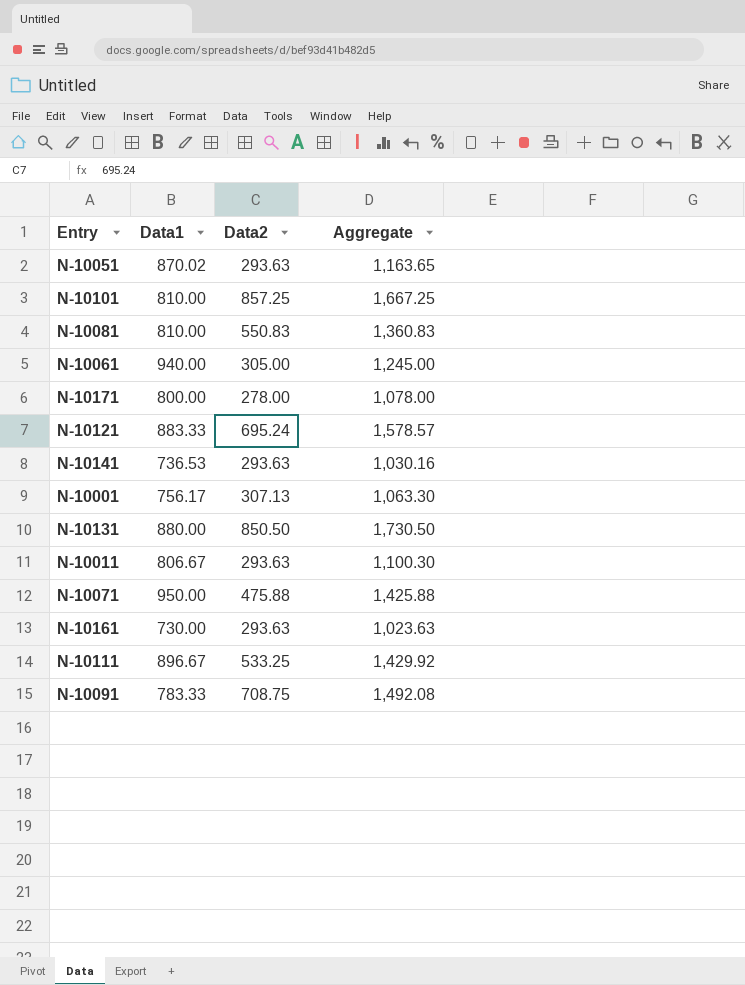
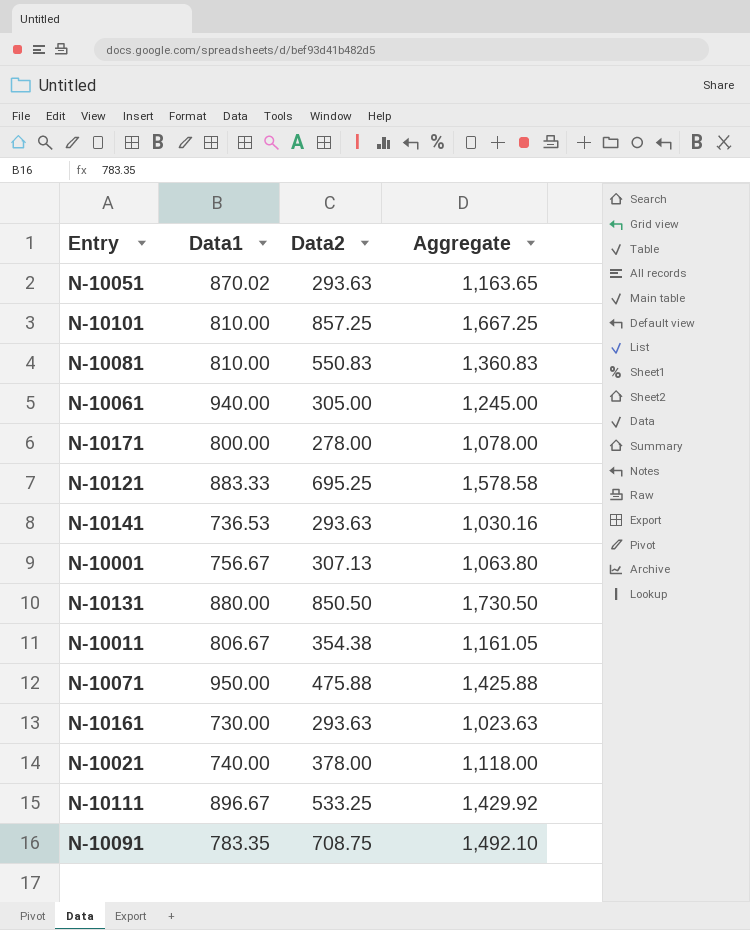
N-10121 | Data2: 695.24 -> 695.25
N-10121 | Aggregate: 1,578.57 -> 1,578.58
N-10001 | Data1: 756.17 -> 756.67
N-10001 | Aggregate: 1,063.30 -> 1,063.80
N-10011 | Data2: 293.63 -> 354.38
N-10011 | Aggregate: 1,100.30 -> 1,161.05
row N-10021: none -> 740.00 | 378.00 | 1,118.00
N-10091 | Data1: 783.33 -> 783.35
N-10091 | Aggregate: 1,492.08 -> 1,492.10

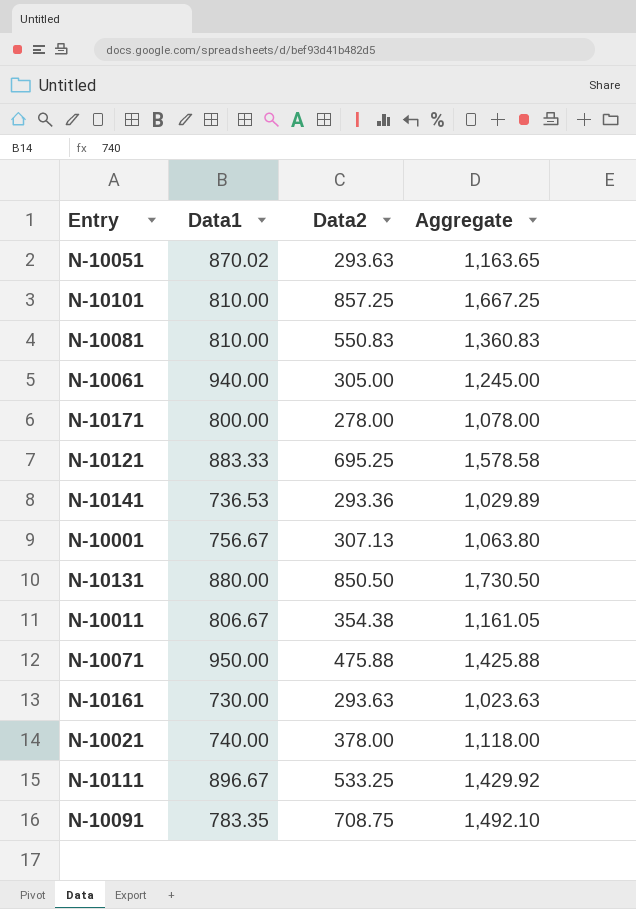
N-10141 | Data2: 293.63 -> 293.36
N-10141 | Aggregate: 1,030.16 -> 1,029.89

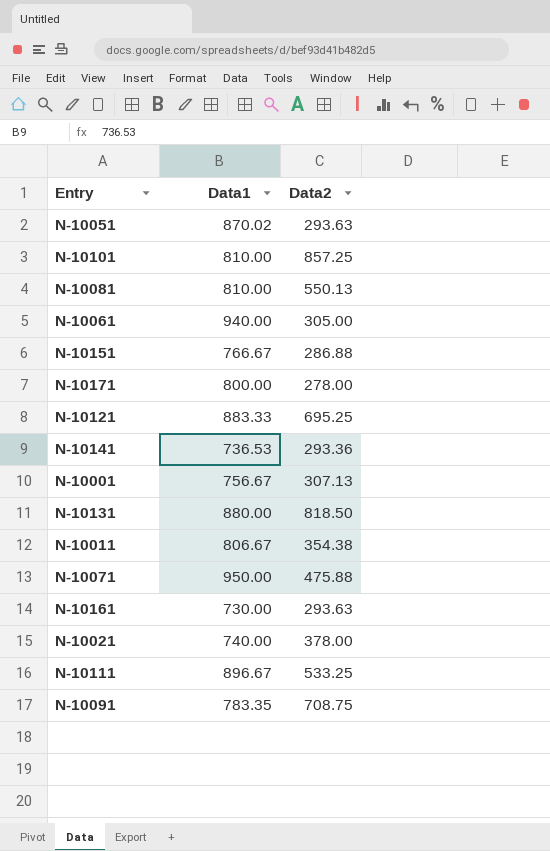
column Aggregate | formula: [Data1] + [Data2] -> none
N-10081 | Data2: 550.83 -> 550.13
row N-10151: none -> 766.67 | 286.88
N-10131 | Data2: 850.50 -> 818.50

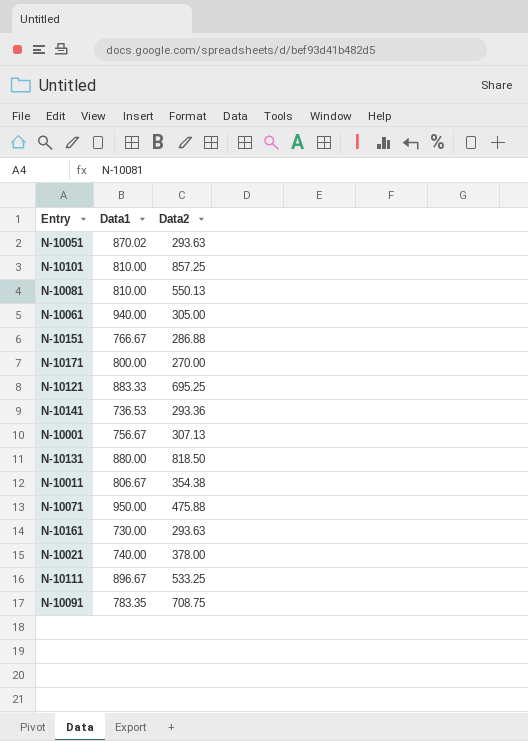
N-10171 | Data2: 278.00 -> 270.00

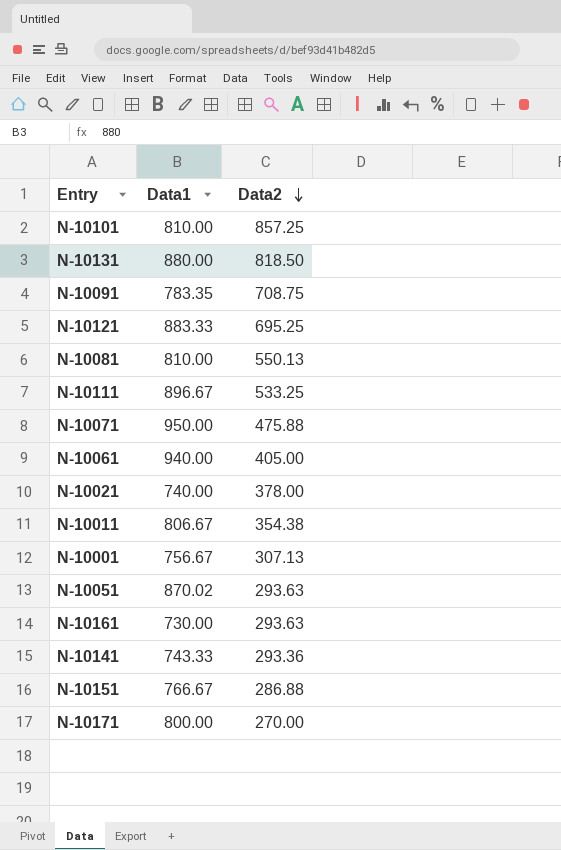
row order: none -> Data2 descending
N-10061 | Data2: 305.00 -> 405.00
N-10141 | Data1: 736.53 -> 743.33

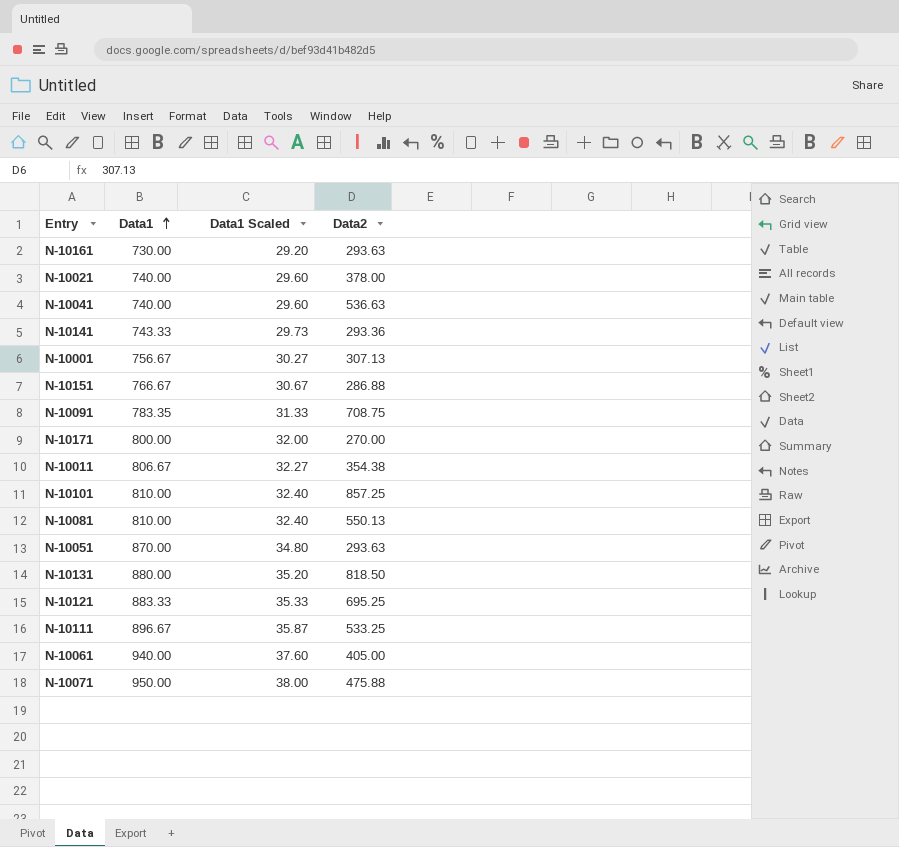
row order: Data2 descending -> Data1 ascending
column Data1 Scaled | formula: none -> [Data1] * 0.04
row N-10041: none -> 740.00 | 29.60 | 536.63
N-10051 | Data1: 870.02 -> 870.00

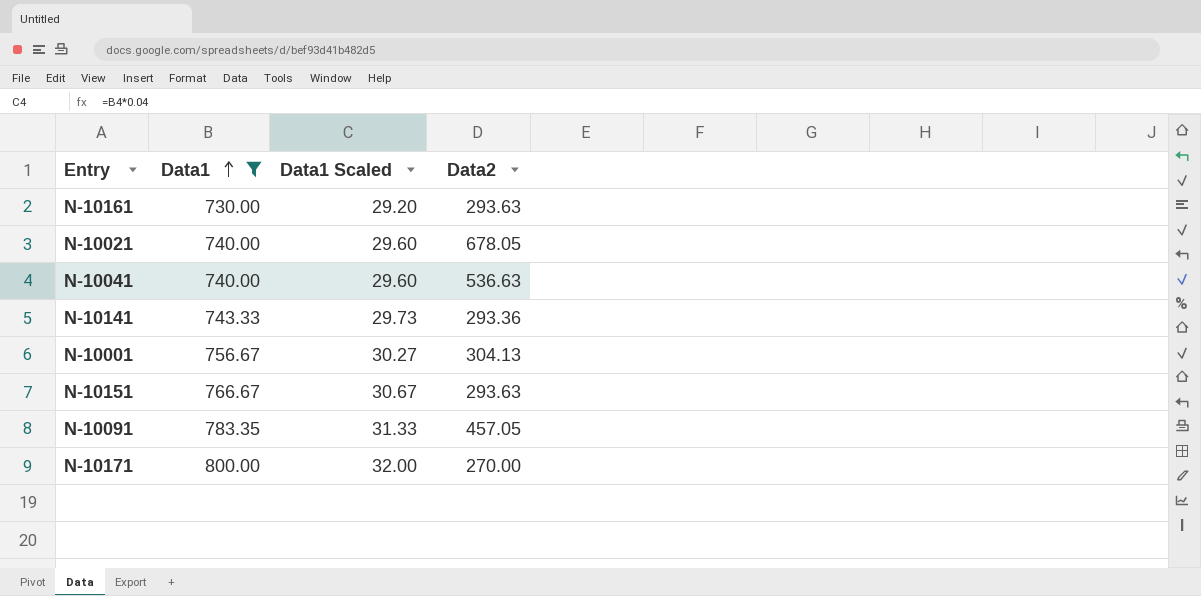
filter: none -> Data1 <= 800.00
N-10021 | Data2: 378.00 -> 678.05
N-10001 | Data2: 307.13 -> 304.13
N-10151 | Data2: 286.88 -> 293.63
N-10091 | Data2: 708.75 -> 457.05

